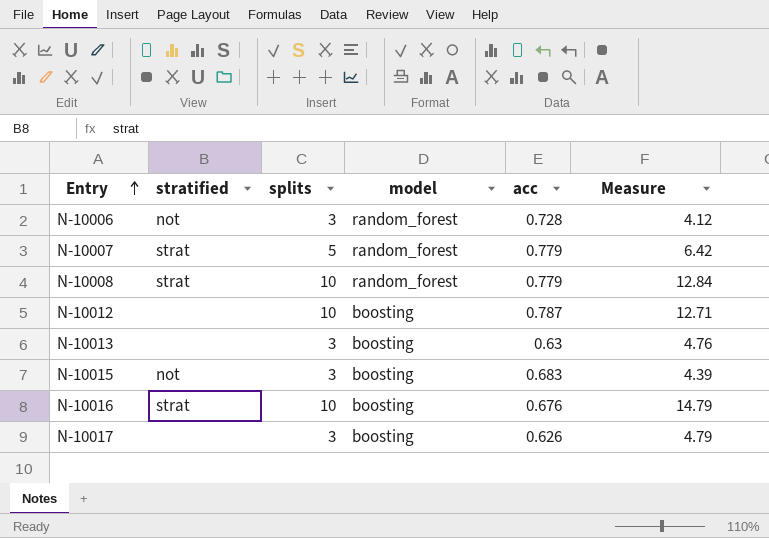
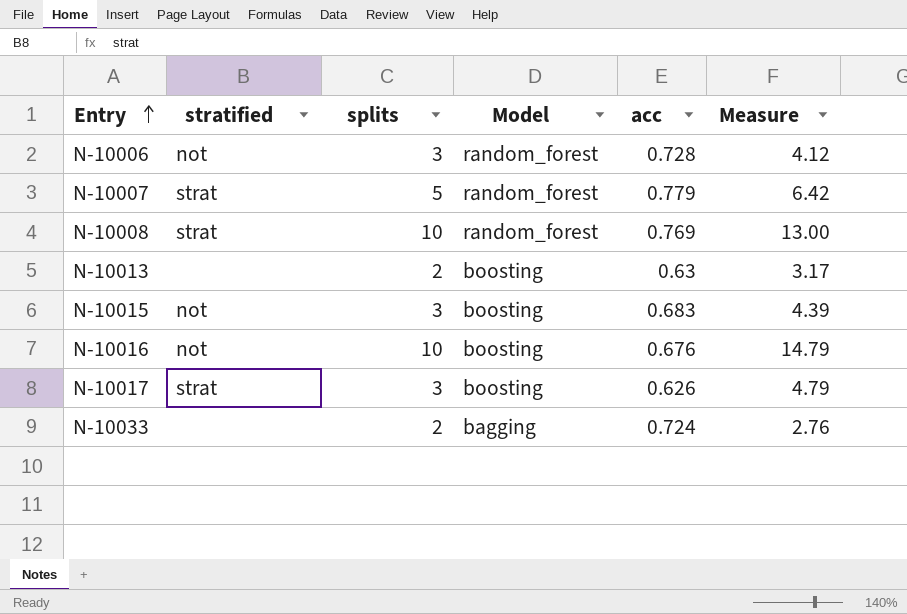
column name: model -> Model
row N-10012: none | 10 | boosting | 0.787 | 12.71 -> none
N-10008 | acc: 0.779 -> 0.769
N-10008 | Measure: 12.84 -> 13.00
N-10013 | splits: 3 -> 2
N-10013 | Measure: 4.76 -> 3.17
N-10016 | stratified: strat -> not
N-10017 | stratified: none -> strat
row N-10033: none -> none | 2 | bagging | 0.724 | 2.76

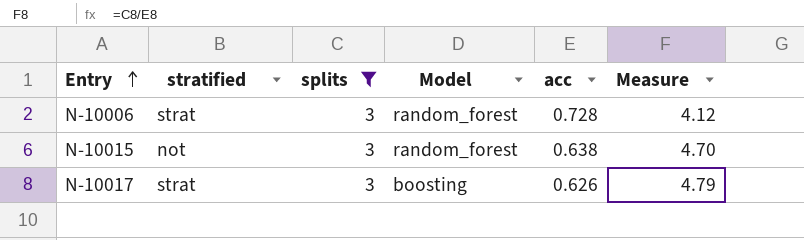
filter: none -> splits = 3
N-10006 | stratified: not -> strat
N-10015 | Model: boosting -> random_forest
N-10015 | acc: 0.683 -> 0.638
N-10015 | Measure: 4.39 -> 4.70

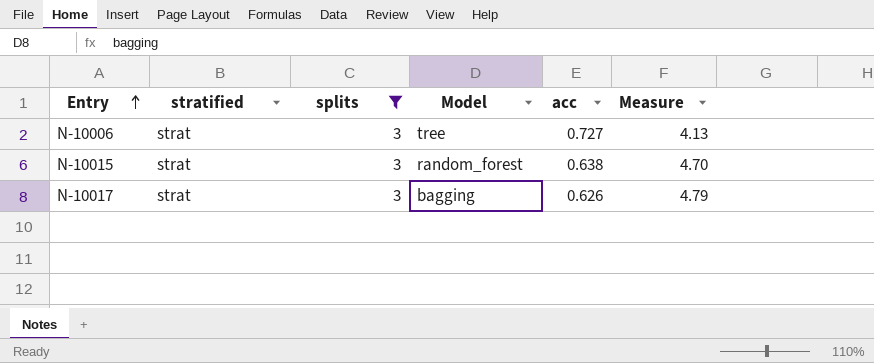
N-10006 | Model: random_forest -> tree
N-10006 | acc: 0.728 -> 0.727
N-10006 | Measure: 4.12 -> 4.13
N-10015 | stratified: not -> strat
N-10017 | Model: boosting -> bagging

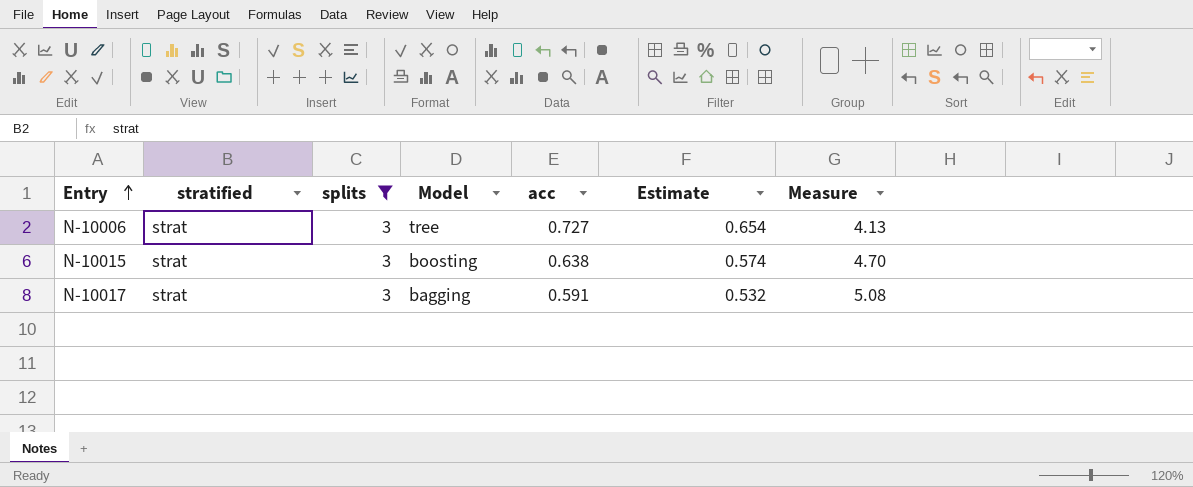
column Estimate | formula: none -> [acc] * 0.9
N-10015 | Model: random_forest -> boosting
N-10017 | acc: 0.626 -> 0.591
N-10017 | Measure: 4.79 -> 5.08

